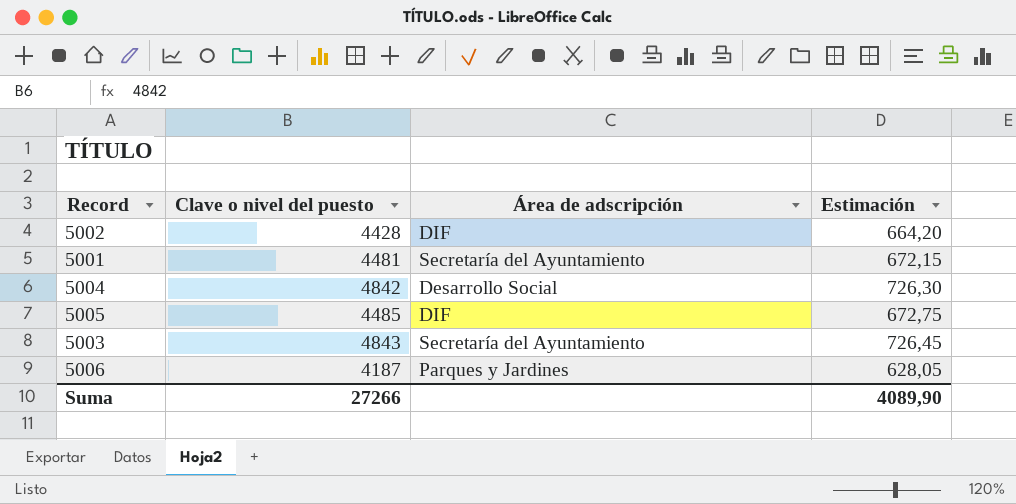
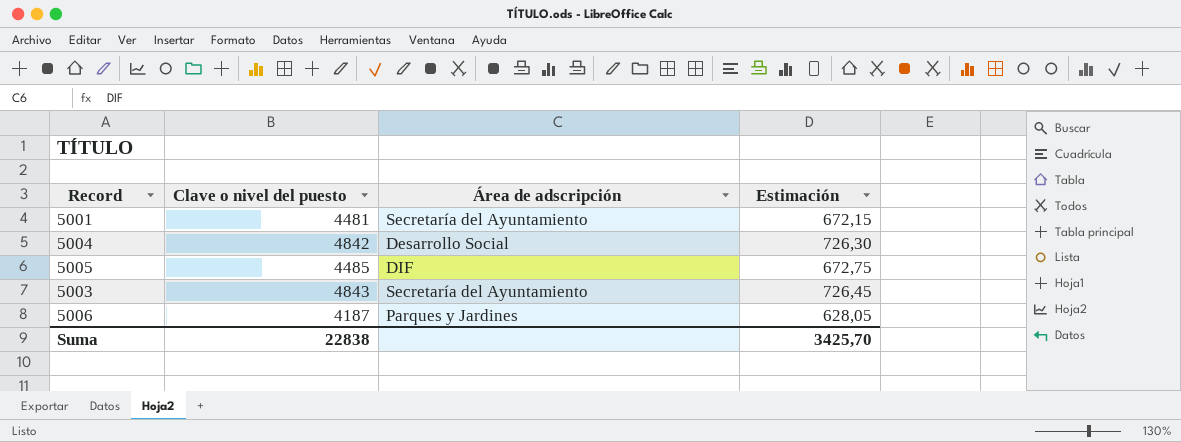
row 5002: 4428 | DIF | 664,20 -> none
Suma | Clave o nivel del puesto: 27266 -> 22838
Suma | Estimación: 4089,90 -> 3425,70

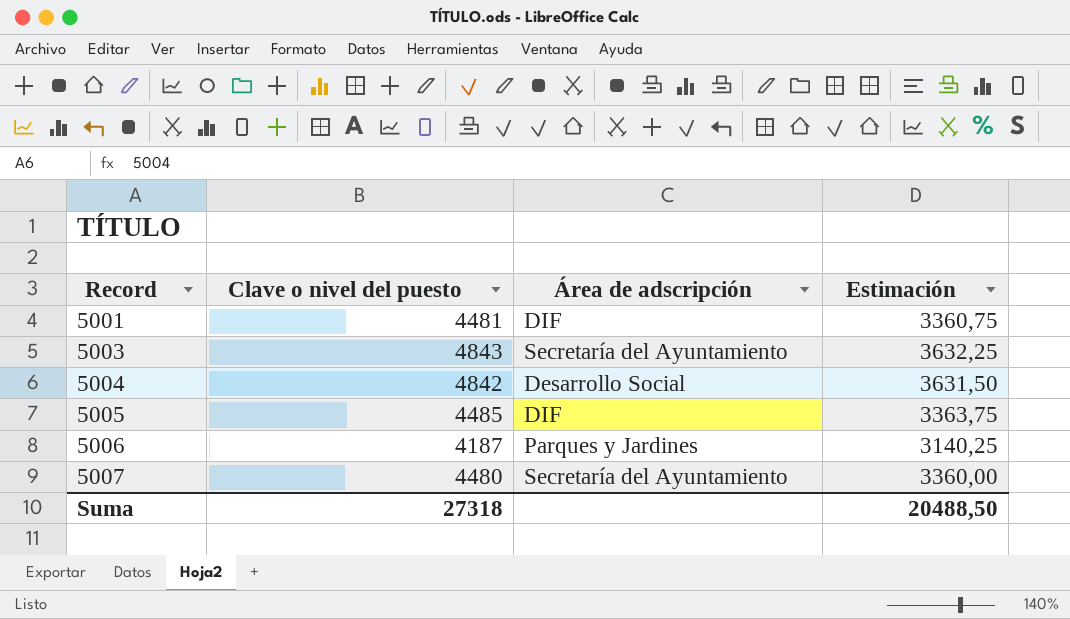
row order: none -> Record ascending
column Estimación | formula: [Clave o nivel del puesto] * 0,15 -> [Clave o nivel del puesto] * 0,75
5001 | Área de adscripción: Secretaría del Ayuntamiento -> DIF
row 5007: none -> 4480 | Secretaría del Ayuntamiento | 3360,00
Suma | Clave o nivel del puesto: 22838 -> 27318
Suma | Estimación: 3425,70 -> 20488,50

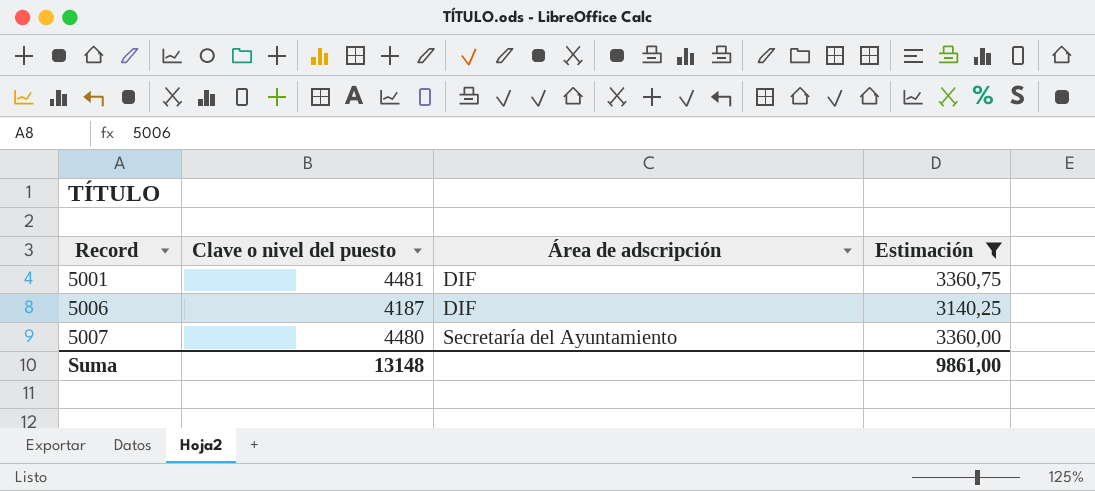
filter: none -> Estimación <= 3360,75
5006 | Área de adscripción: Parques y Jardines -> DIF
Suma | Clave o nivel del puesto: 27318 -> 13148
Suma | Estimación: 20488,50 -> 9861,00

